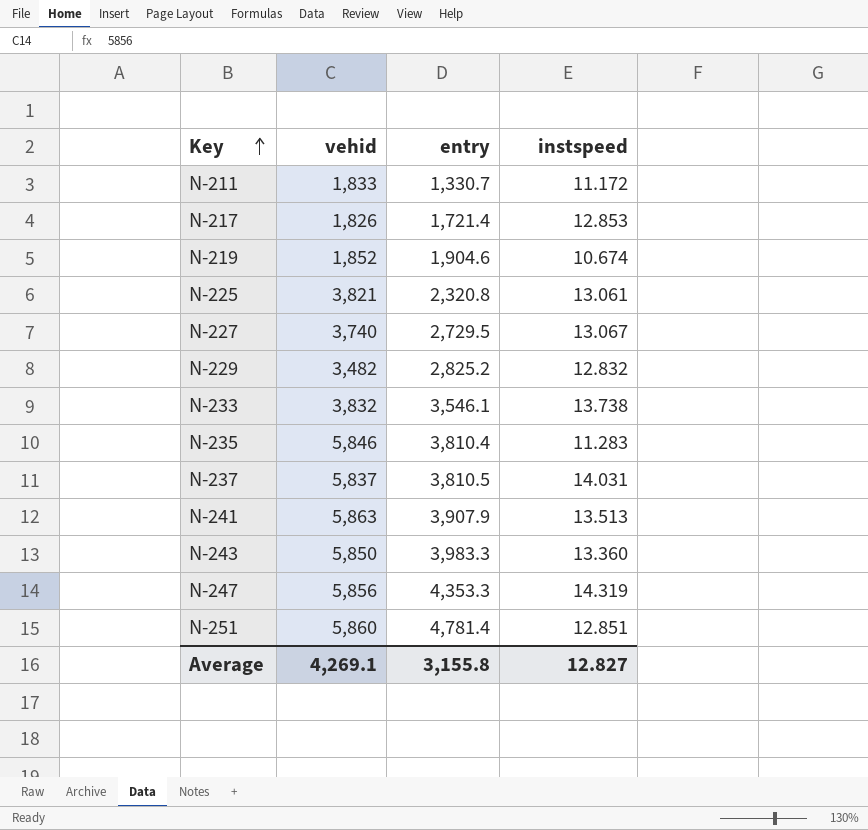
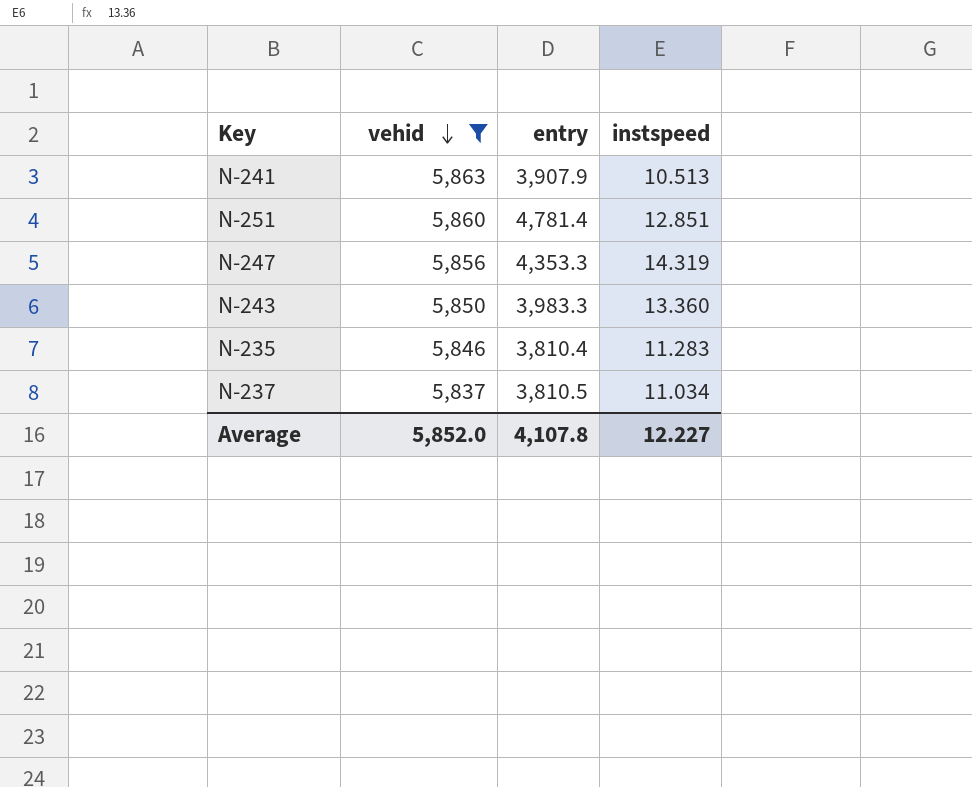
filter: none -> vehid >= 5,837
row order: Key ascending -> vehid descending
N-241 | instspeed: 13.513 -> 10.513
N-237 | instspeed: 14.031 -> 11.034
Average | vehid: 4,269.1 -> 5,852.0
Average | entry: 3,155.8 -> 4,107.8
Average | instspeed: 12.827 -> 12.227

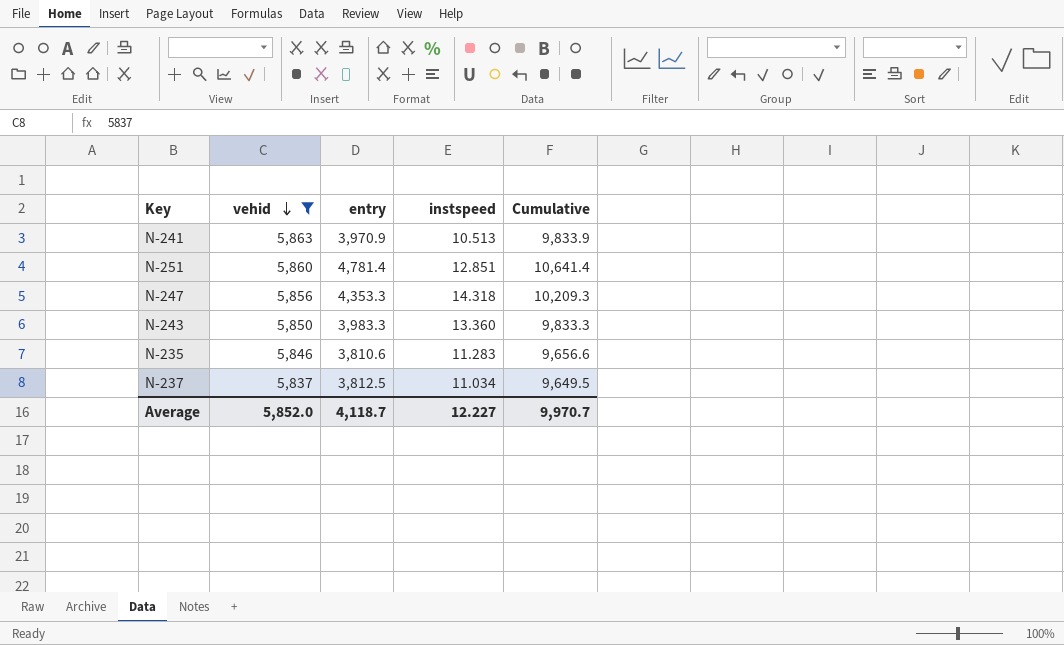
column Cumulative | formula: none -> [vehid] + [entry]
N-241 | entry: 3,907.9 -> 3,970.9
N-247 | instspeed: 14.319 -> 14.318
N-235 | entry: 3,810.4 -> 3,810.6
N-237 | entry: 3,810.5 -> 3,812.5
Average | entry: 4,107.8 -> 4,118.7

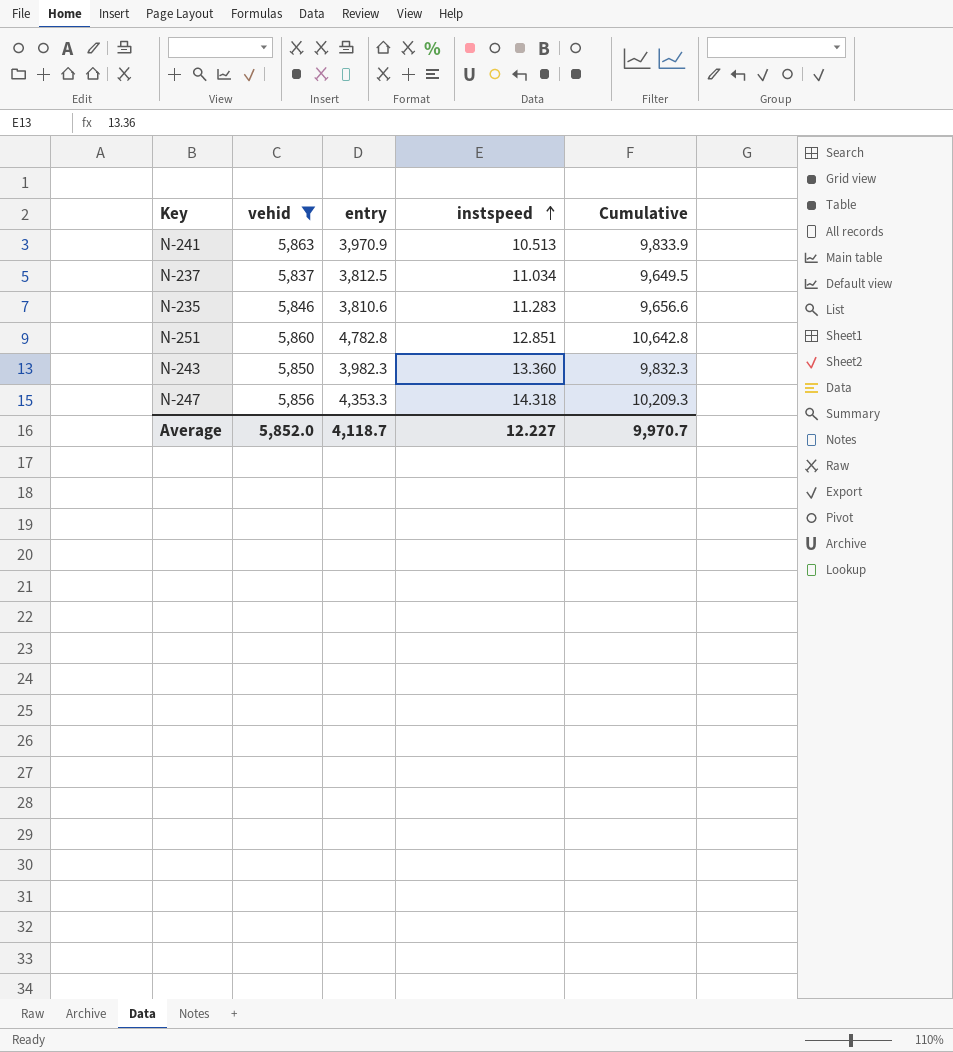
row order: vehid descending -> instspeed ascending
N-251 | entry: 4,781.4 -> 4,782.8
N-251 | Cumulative: 10,641.4 -> 10,642.8
N-243 | entry: 3,983.3 -> 3,982.3
N-243 | Cumulative: 9,833.3 -> 9,832.3

